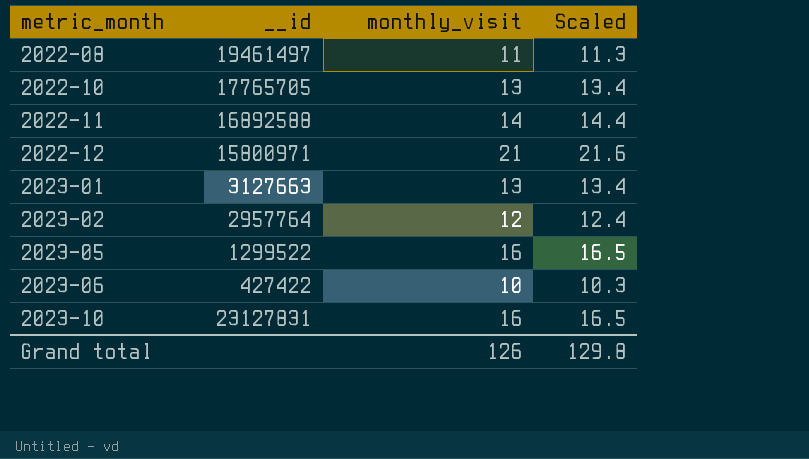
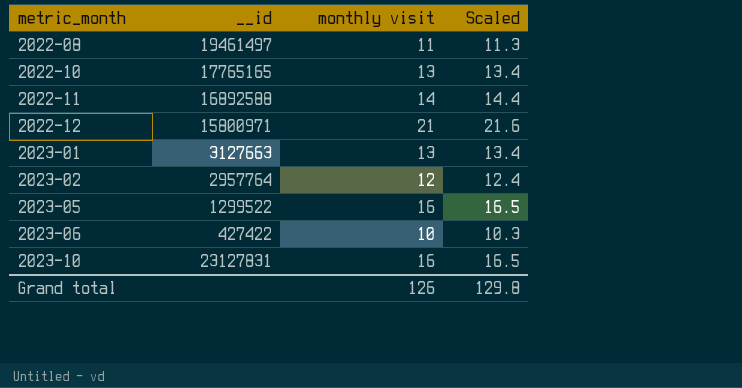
column name: monthly_visit -> monthly visit
2022-10 | __id: 17765705 -> 17765165

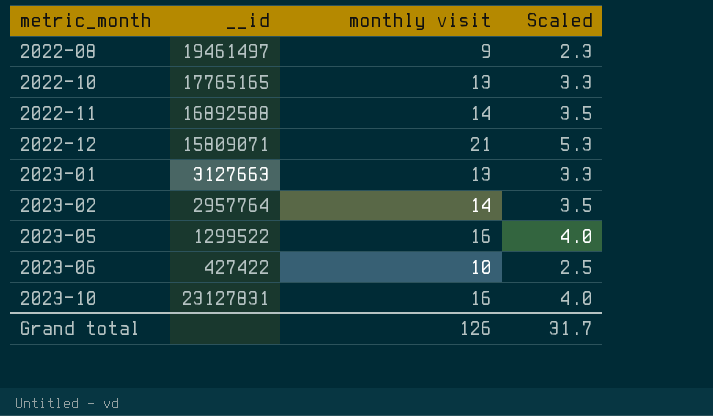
column Scaled | formula: [monthly visit] * 1.03 -> [monthly visit] * 0.25
2022-08 | monthly visit: 11 -> 9
2022-12 | __id: 15800971 -> 15809071
2023-02 | monthly visit: 12 -> 14
Grand total | Scaled: 129.8 -> 31.7

